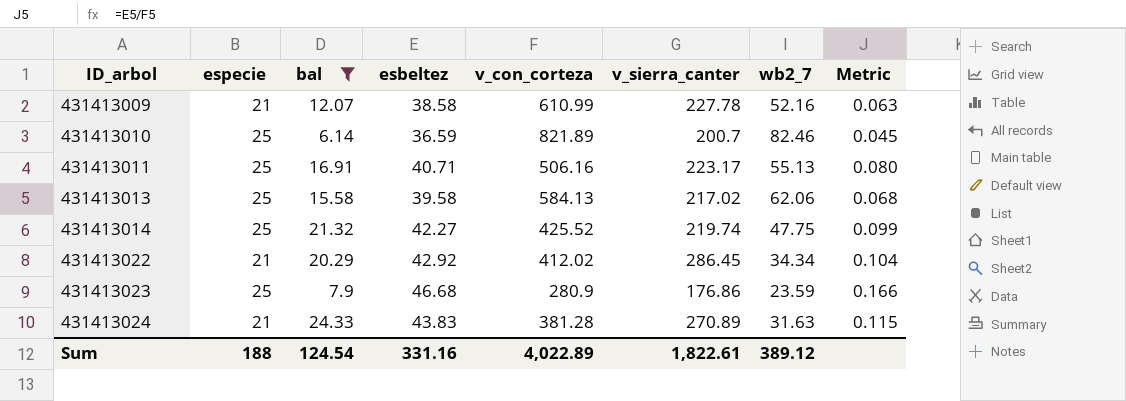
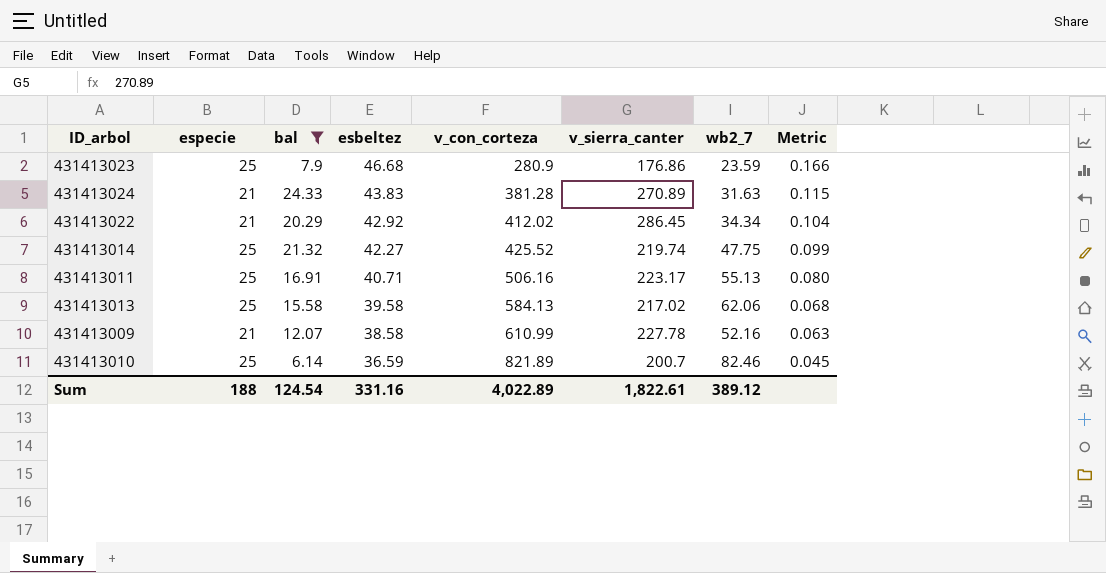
row order: ID_arbol ascending -> esbeltez descending

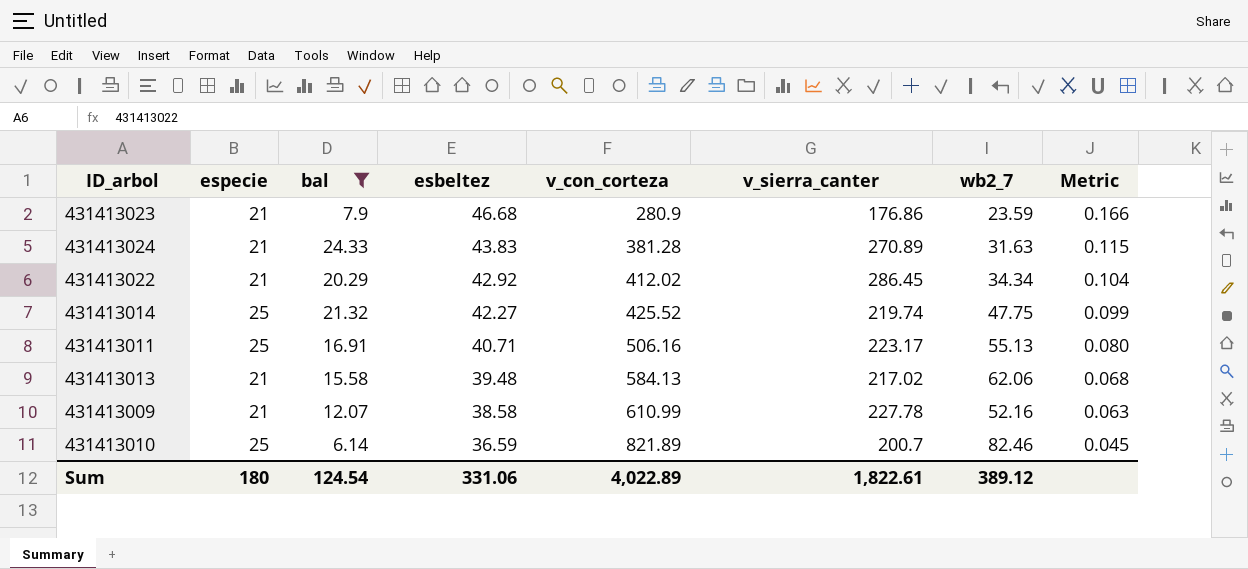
431413023 | especie: 25 -> 21
431413013 | especie: 25 -> 21
431413013 | esbeltez: 39.58 -> 39.48
Sum | especie: 188 -> 180
Sum | esbeltez: 331.16 -> 331.06

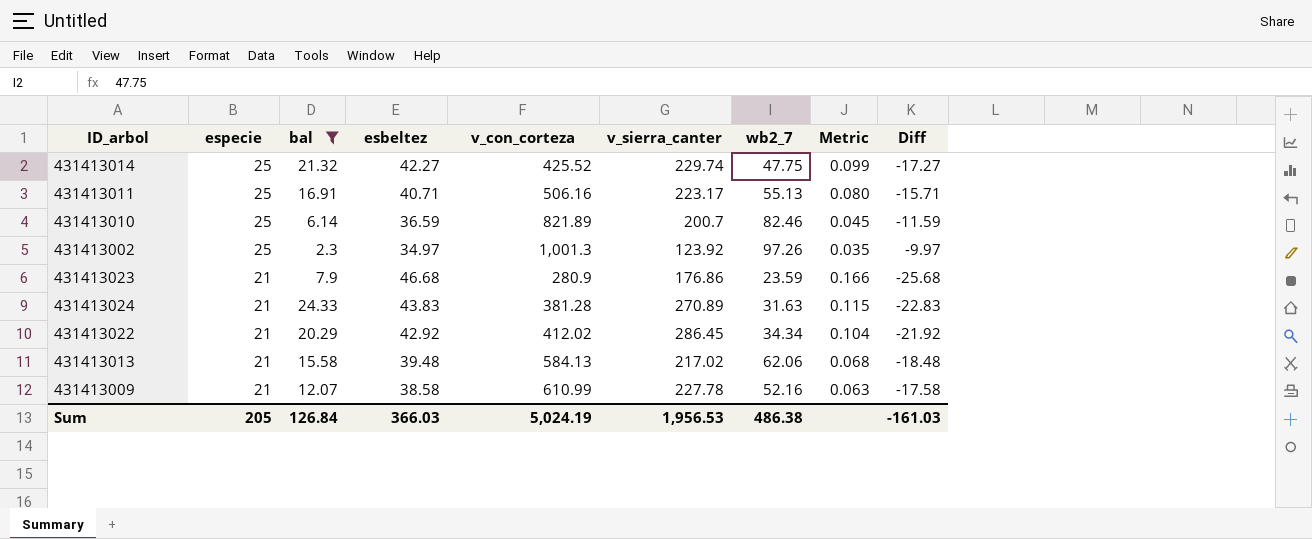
row order: esbeltez descending -> especie descending
column Diff | formula: none -> [especie] - [esbeltez]
431413014 | v_sierra_canter: 219.74 -> 229.74
row 431413002: none -> 25 | 2.3 | 34.97 | 1,001.3 | 123.92 | 97.26 | 0.035 | -9.97
Sum | especie: 180 -> 205
Sum | bal: 124.54 -> 126.84
Sum | esbeltez: 331.06 -> 366.03
Sum | v_con_corteza: 4,022.89 -> 5,024.19
Sum | v_sierra_canter: 1,822.61 -> 1,956.53
Sum | wb2_7: 389.12 -> 486.38

